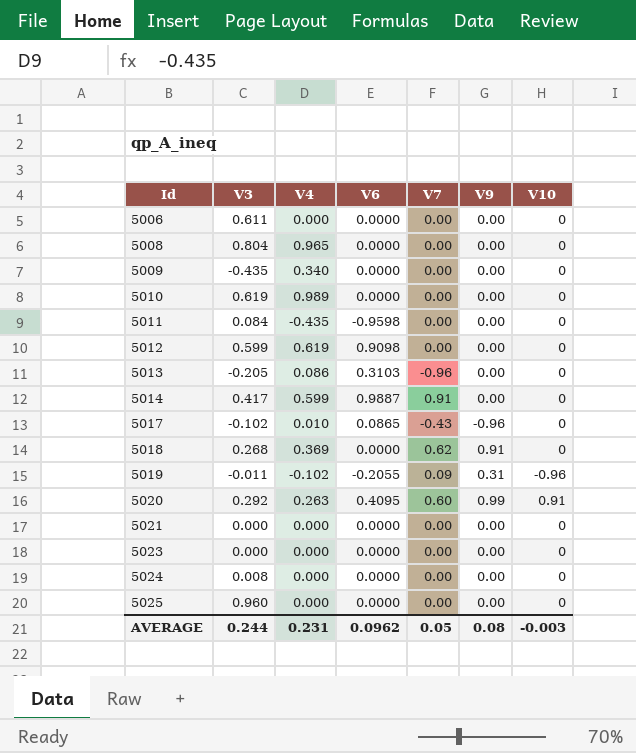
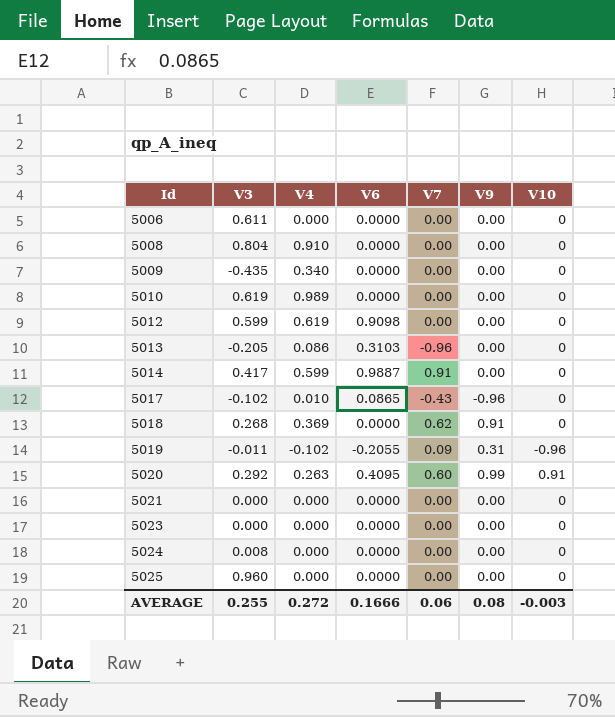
row 5011: 0.084 | -0.435 | -0.9598 | 0.00 | 0.00 | 0 -> none
5008 | V4: 0.965 -> 0.910
AVERAGE | V3: 0.244 -> 0.255
AVERAGE | V4: 0.231 -> 0.272
AVERAGE | V6: 0.0962 -> 0.1666
AVERAGE | V7: 0.05 -> 0.06

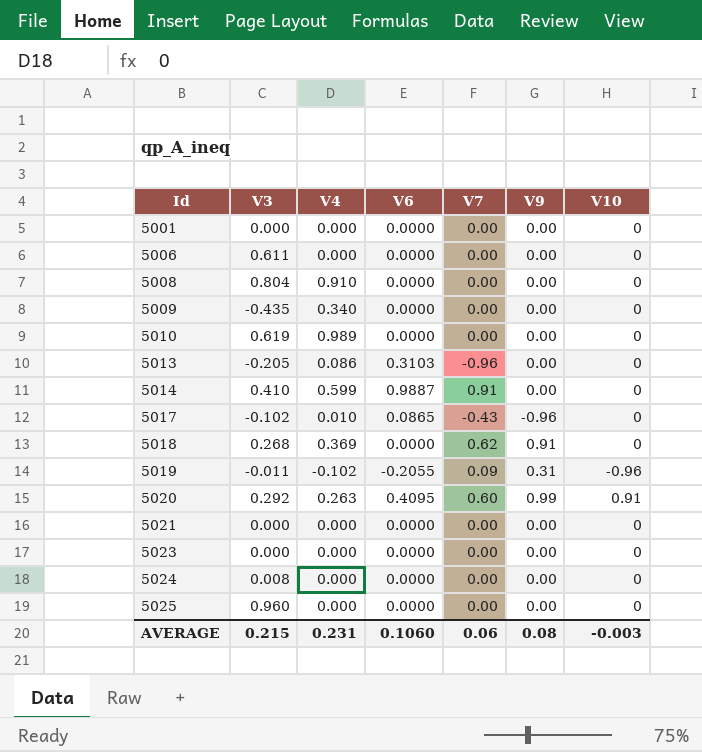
row 5012: 0.599 | 0.619 | 0.9098 | 0.00 | 0.00 | 0 -> none
row 5001: none -> 0.000 | 0.000 | 0.0000 | 0.00 | 0.00 | 0
5014 | V3: 0.417 -> 0.410
AVERAGE | V3: 0.255 -> 0.215
AVERAGE | V4: 0.272 -> 0.231
AVERAGE | V6: 0.1666 -> 0.1060

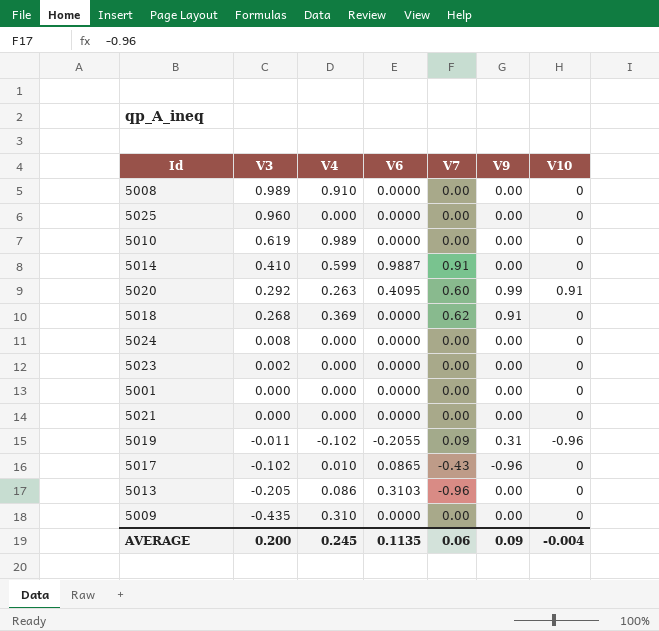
row order: Id ascending -> V3 descending
row 5006: 0.611 | 0.000 | 0.0000 | 0.00 | 0.00 | 0 -> none
5008 | V3: 0.804 -> 0.989
5023 | V3: 0.000 -> 0.002
5009 | V4: 0.340 -> 0.310
AVERAGE | V3: 0.215 -> 0.200
AVERAGE | V4: 0.231 -> 0.245
AVERAGE | V6: 0.1060 -> 0.1135
AVERAGE | V9: 0.08 -> 0.09
AVERAGE | V10: -0.003 -> -0.004

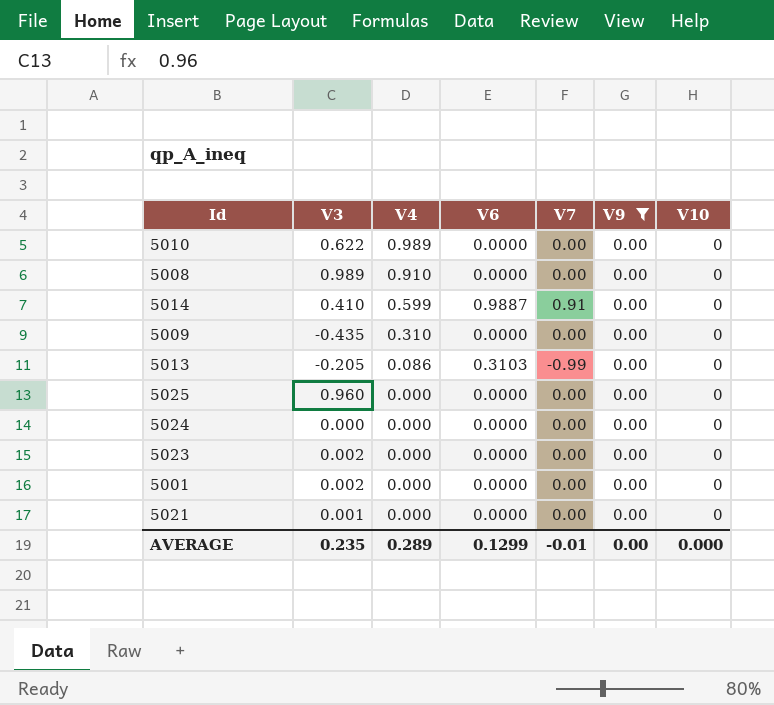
filter: none -> V9 = 0.00
row order: V3 descending -> V4 descending
5010 | V3: 0.619 -> 0.622
5013 | V7: -0.96 -> -0.99
5024 | V3: 0.008 -> 0.000
5001 | V3: 0.000 -> 0.002
5021 | V3: 0.000 -> 0.001
AVERAGE | V3: 0.200 -> 0.235
AVERAGE | V4: 0.245 -> 0.289
AVERAGE | V6: 0.1135 -> 0.1299
AVERAGE | V7: 0.06 -> -0.01
AVERAGE | V9: 0.09 -> 0.00
AVERAGE | V10: -0.004 -> 0.000

